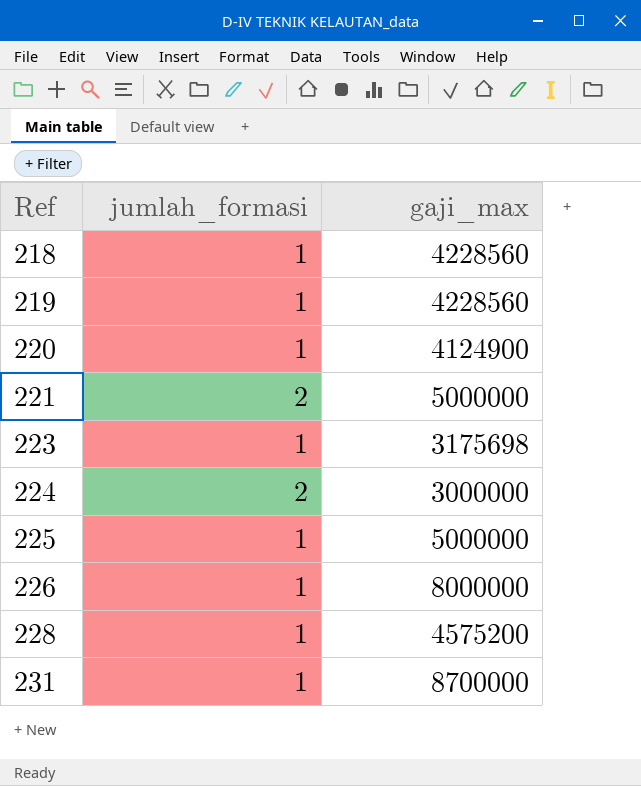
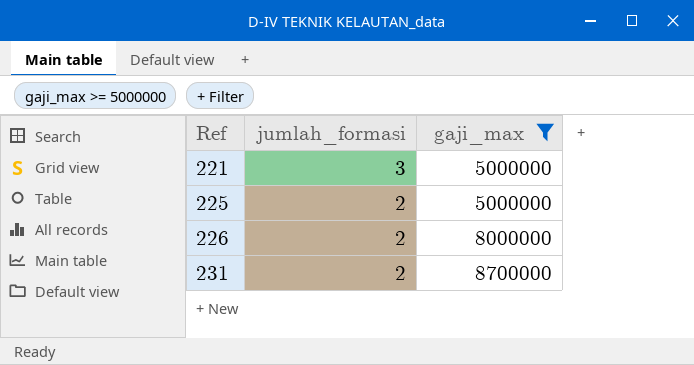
filter: none -> gaji_max >= 5000000
221 | jumlah_formasi: 2 -> 3
225 | jumlah_formasi: 1 -> 2
226 | jumlah_formasi: 1 -> 2
231 | jumlah_formasi: 1 -> 2

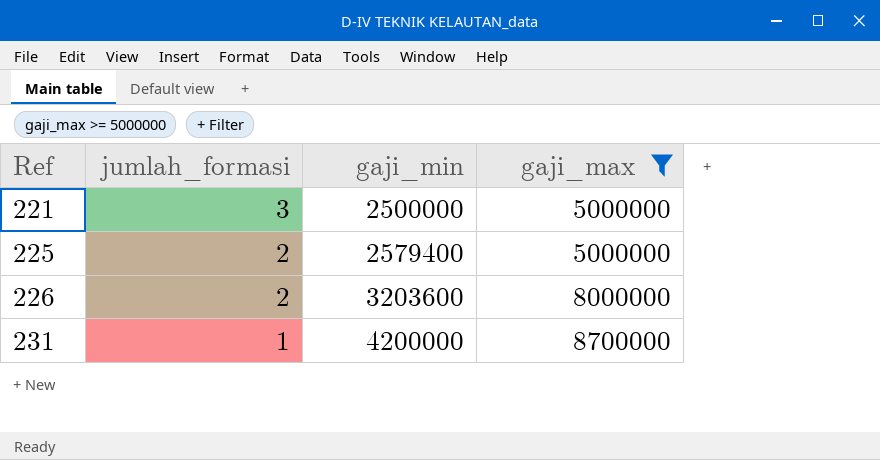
column gaji_min | position: none -> 3
231 | jumlah_formasi: 2 -> 1

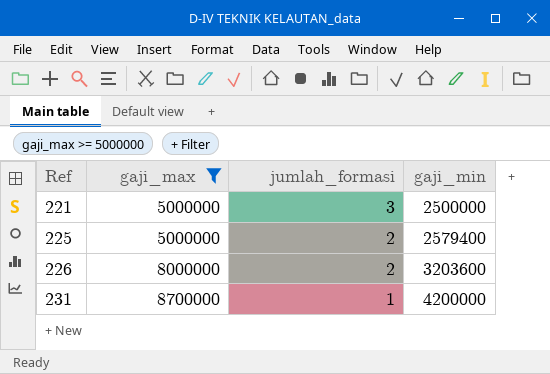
column gaji_max | position: 4 -> 2

